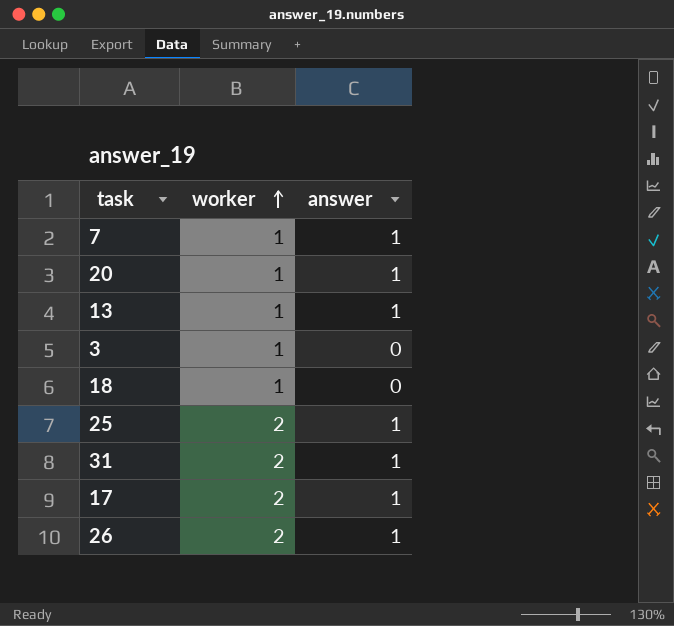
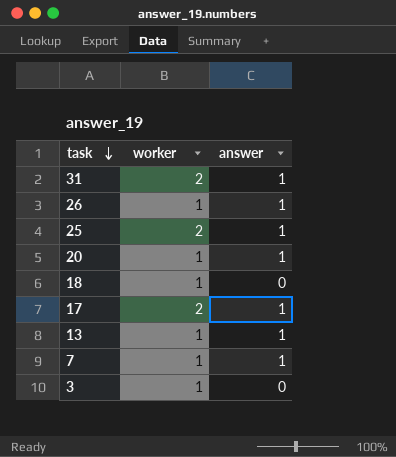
row order: worker ascending -> task descending
26 | worker: 2 -> 1

